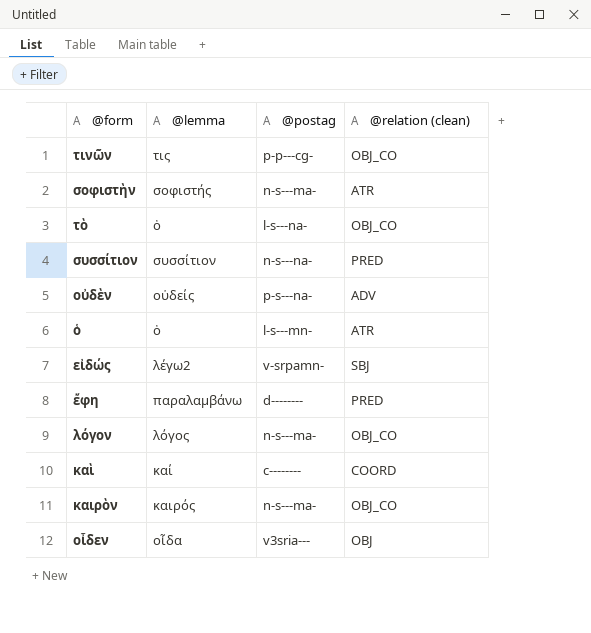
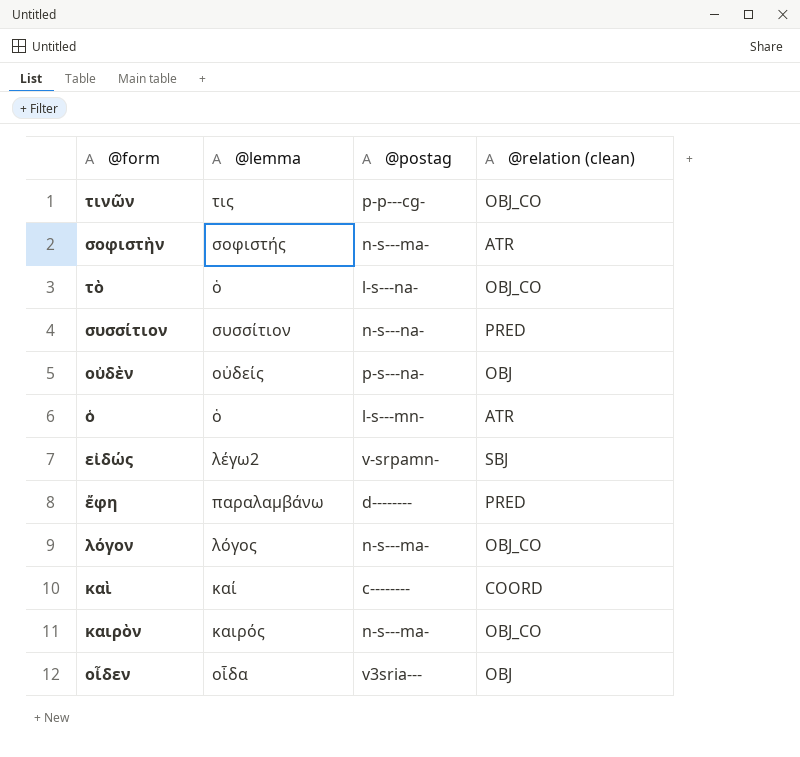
οὐδὲν | @relation (clean): ADV -> OBJ

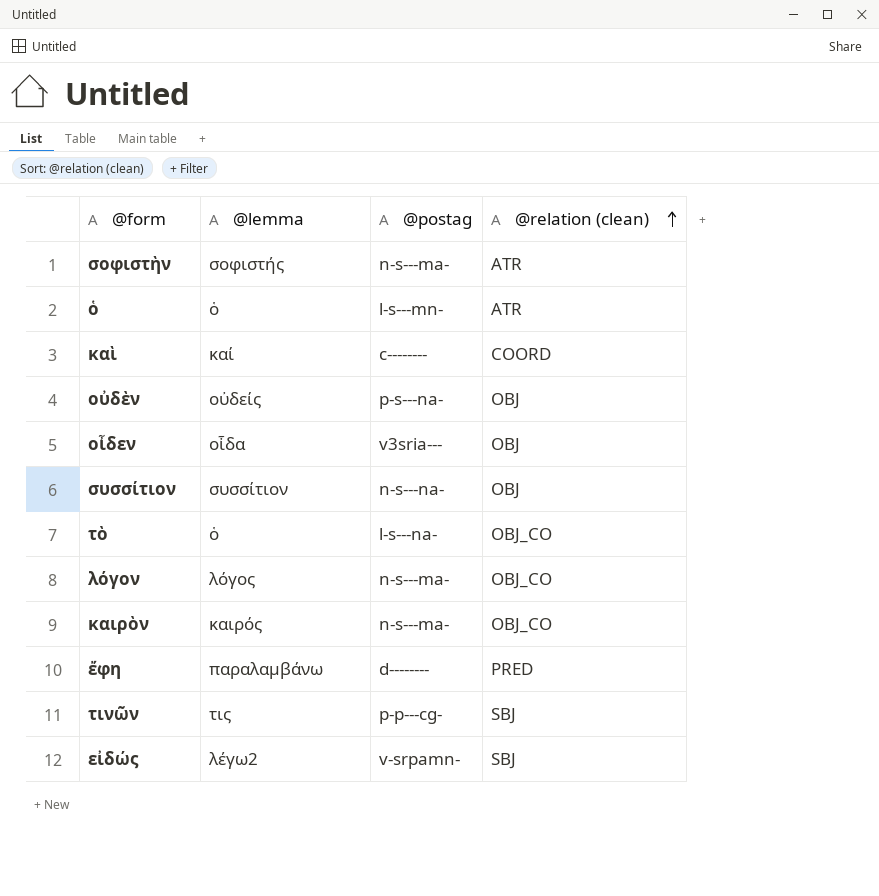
row order: none -> @relation (clean) ascending
συσσίτιον | @relation (clean): PRED -> OBJ
τινῶν | @relation (clean): OBJ_CO -> SBJ

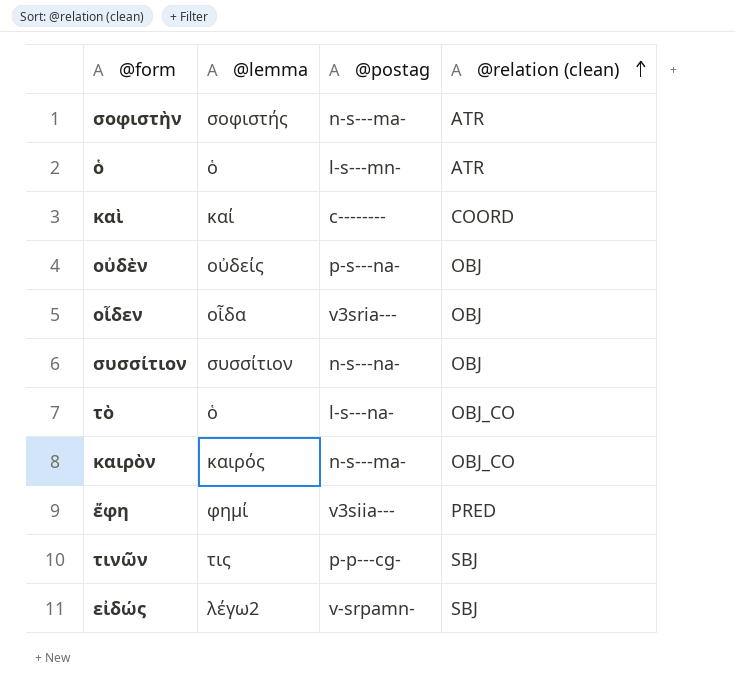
row λόγον: λόγος | n-s---ma- | OBJ_CO -> none
ἔφη | @lemma: παραλαμβάνω -> φημί
ἔφη | @postag: d-------- -> v3siia---

